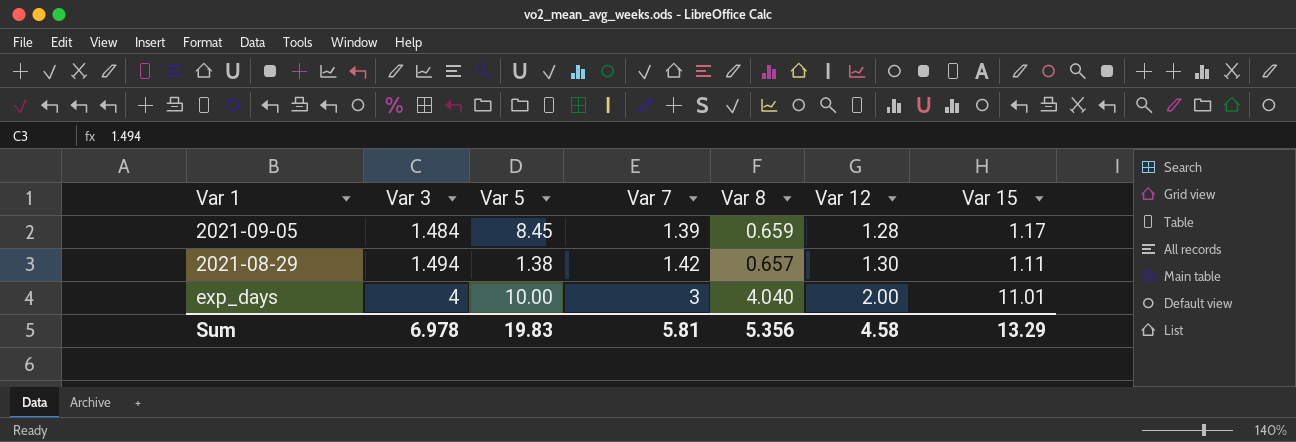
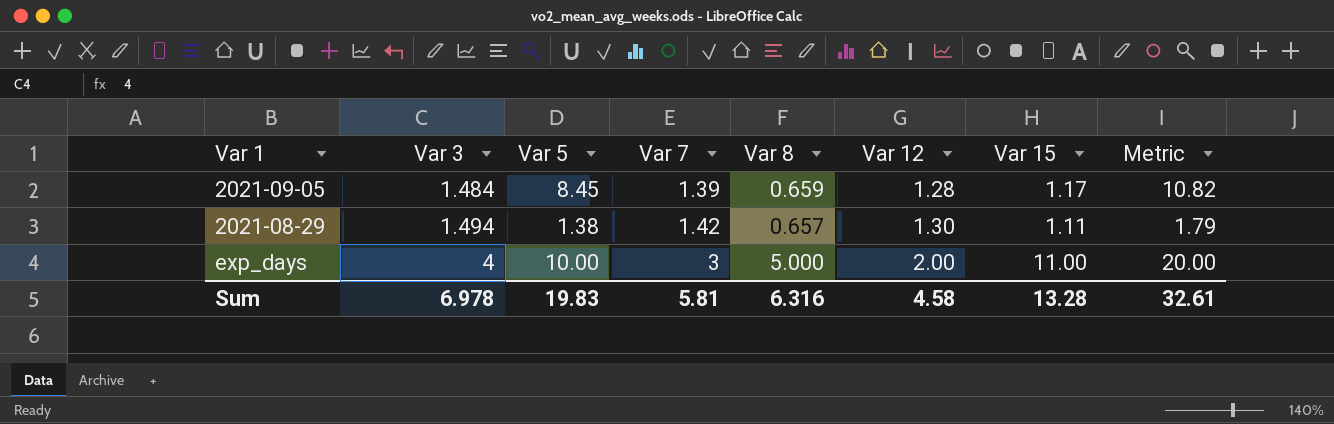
column Metric | formula: none -> [Var 5] * [Var 12]
exp_days | Var 8: 4.040 -> 5.000
exp_days | Var 15: 11.01 -> 11.00
Sum | Var 8: 5.356 -> 6.316
Sum | Var 15: 13.29 -> 13.28

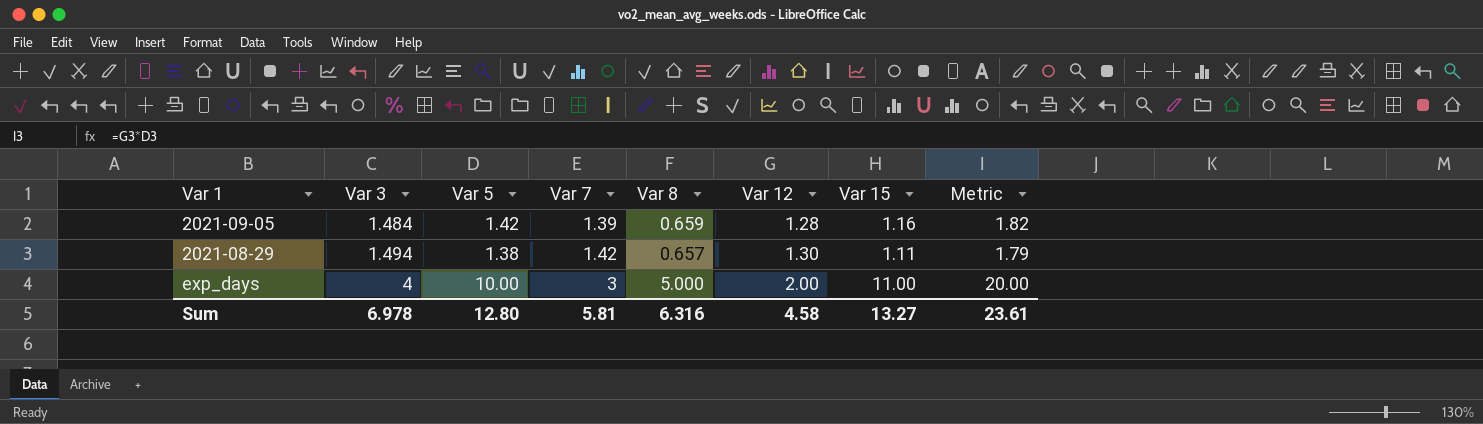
2021-09-05 | Var 5: 8.45 -> 1.42
2021-09-05 | Var 15: 1.17 -> 1.16
2021-09-05 | Metric: 10.82 -> 1.82
Sum | Var 5: 19.83 -> 12.80
Sum | Var 15: 13.28 -> 13.27
Sum | Metric: 32.61 -> 23.61

